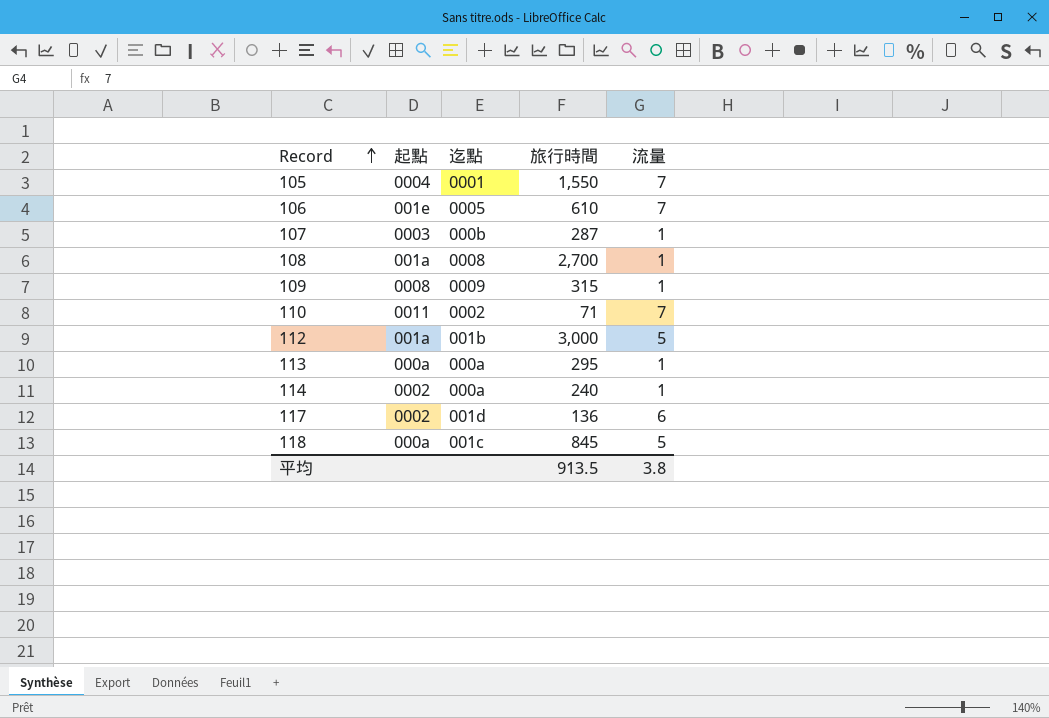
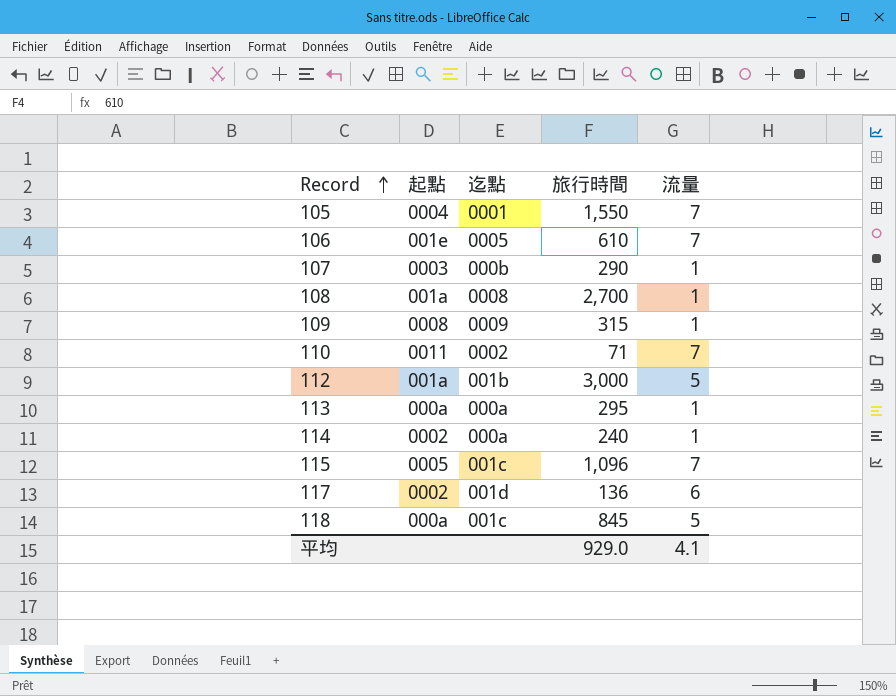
107 | 旅行時間: 287 -> 290
row 115: none -> 0005 | 001c | 1,096 | 7
平均 | 旅行時間: 913.5 -> 929.0
平均 | 流量: 3.8 -> 4.1

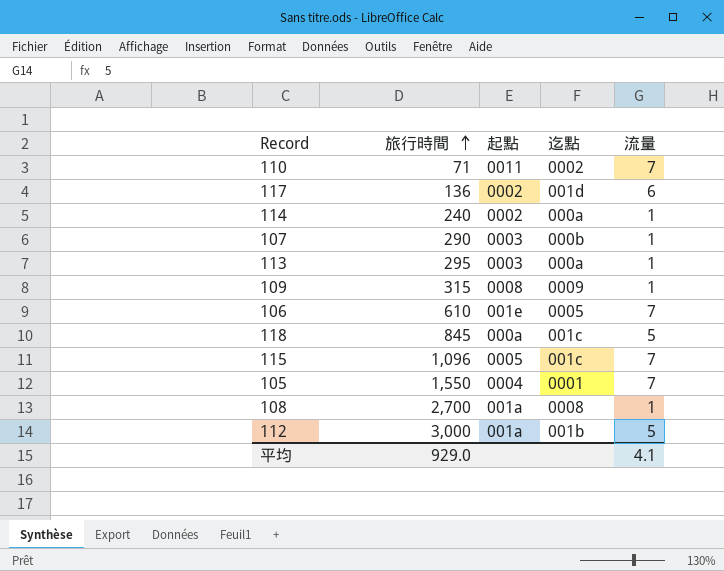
row order: Record ascending -> 旅行時間 ascending
column 旅行時間 | position: 4 -> 2
113 | 起點: 000a -> 0003

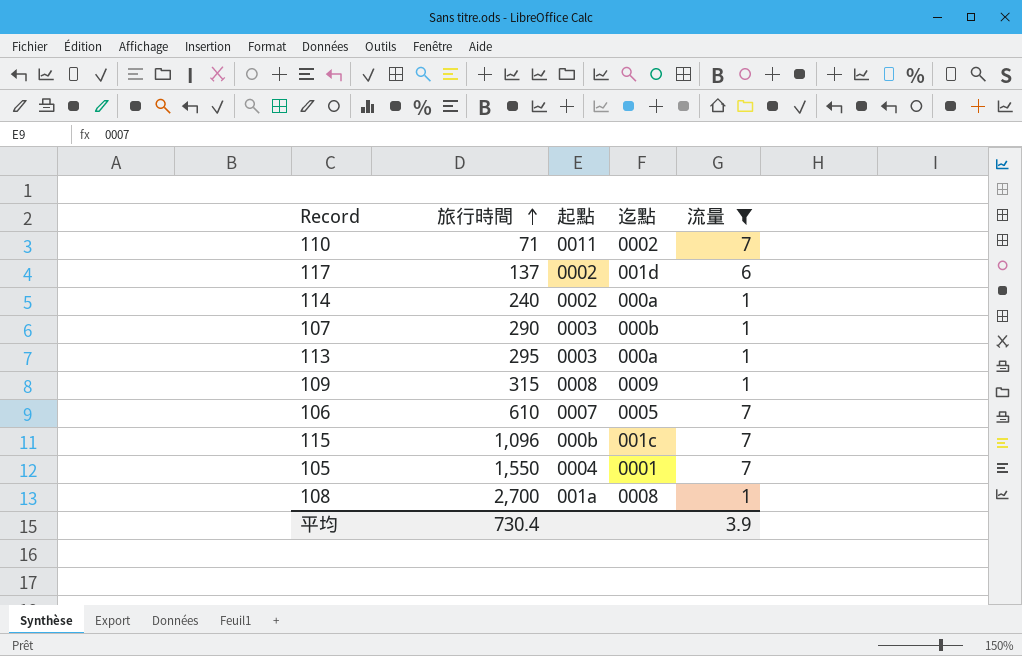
filter: none -> 流量 != 5
117 | 旅行時間: 136 -> 137
106 | 起點: 001e -> 0007
115 | 起點: 0005 -> 000b
平均 | 旅行時間: 929.0 -> 730.4
平均 | 流量: 4.1 -> 3.9

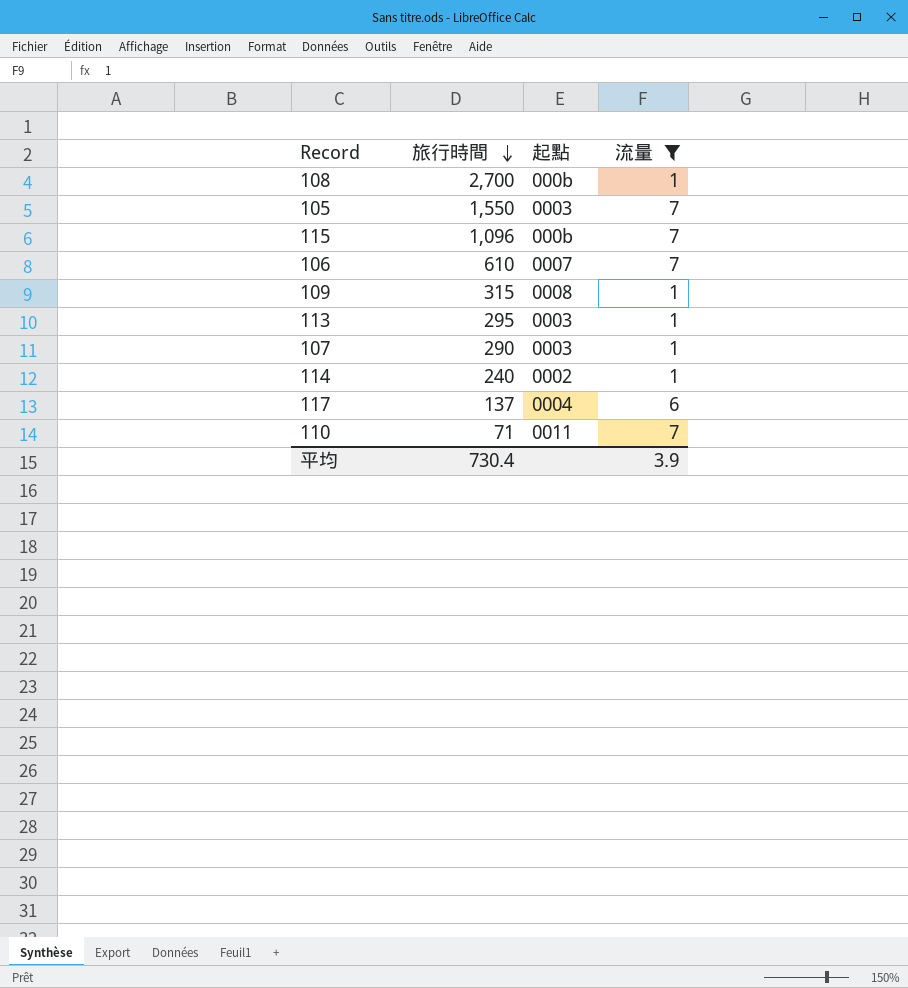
row order: 旅行時間 ascending -> 旅行時間 descending
column 迄點 | position: 4 -> none
108 | 起點: 001a -> 000b
105 | 起點: 0004 -> 0003
117 | 起點: 0002 -> 0004

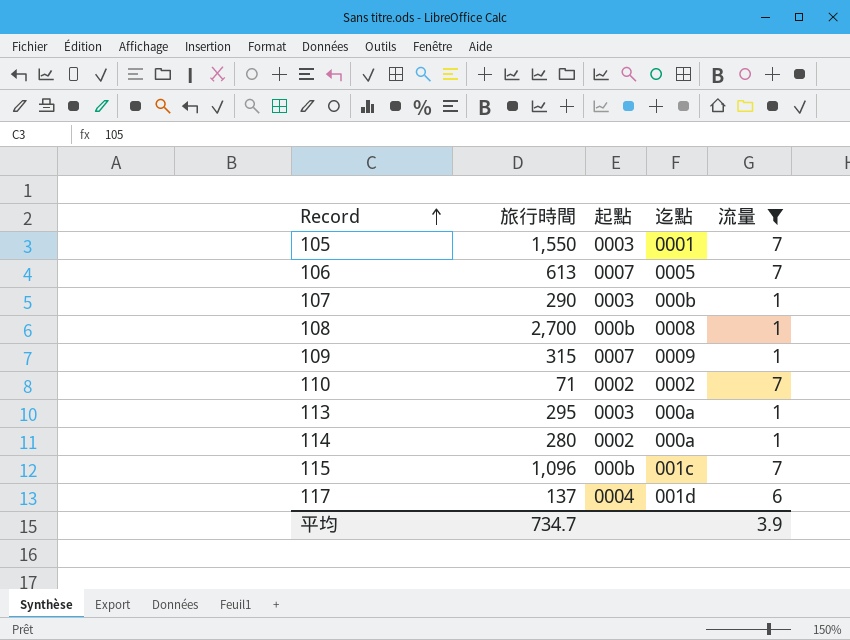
row order: 旅行時間 descending -> Record ascending
column 迄點 | position: none -> 4
106 | 旅行時間: 610 -> 613
109 | 起點: 0008 -> 0007
110 | 起點: 0011 -> 0002
114 | 旅行時間: 240 -> 280
平均 | 旅行時間: 730.4 -> 734.7

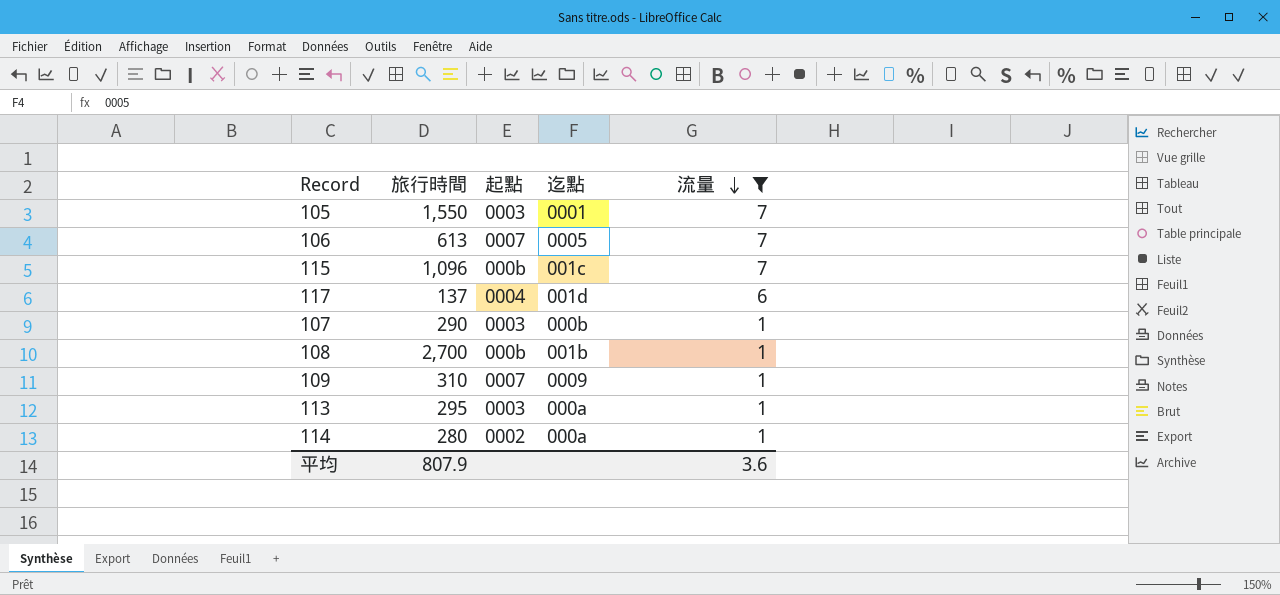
row order: Record ascending -> 流量 descending
row 110: 71 | 0002 | 0002 | 7 -> none
108 | 迄點: 0008 -> 001b
109 | 旅行時間: 315 -> 310
平均 | 旅行時間: 734.7 -> 807.9
平均 | 流量: 3.9 -> 3.6

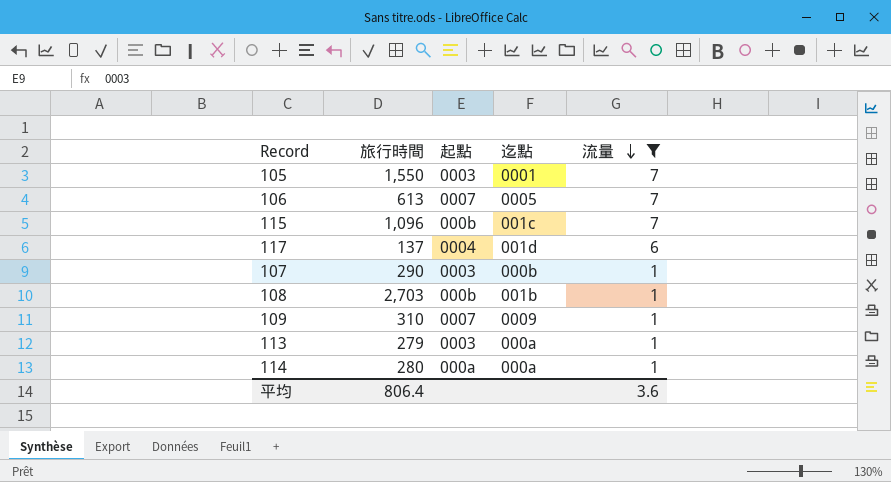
108 | 旅行時間: 2,700 -> 2,703
113 | 旅行時間: 295 -> 279
114 | 起點: 0002 -> 000a
平均 | 旅行時間: 807.9 -> 806.4

